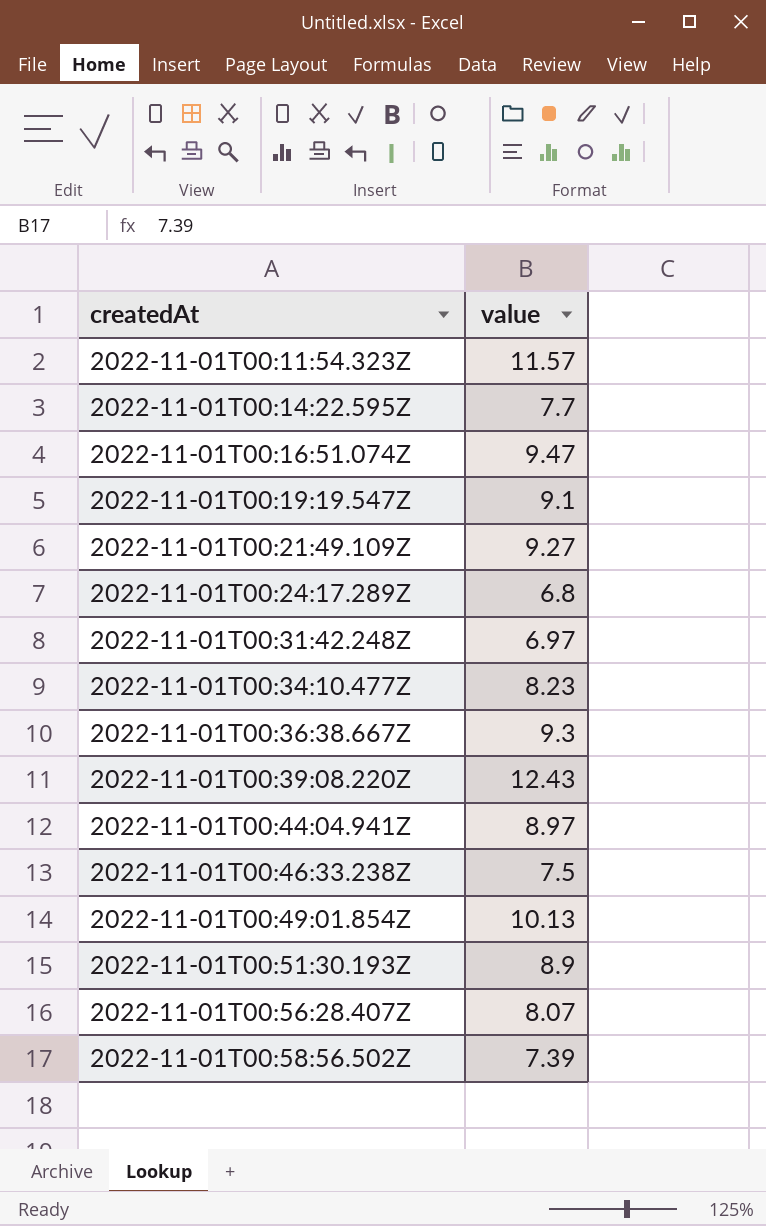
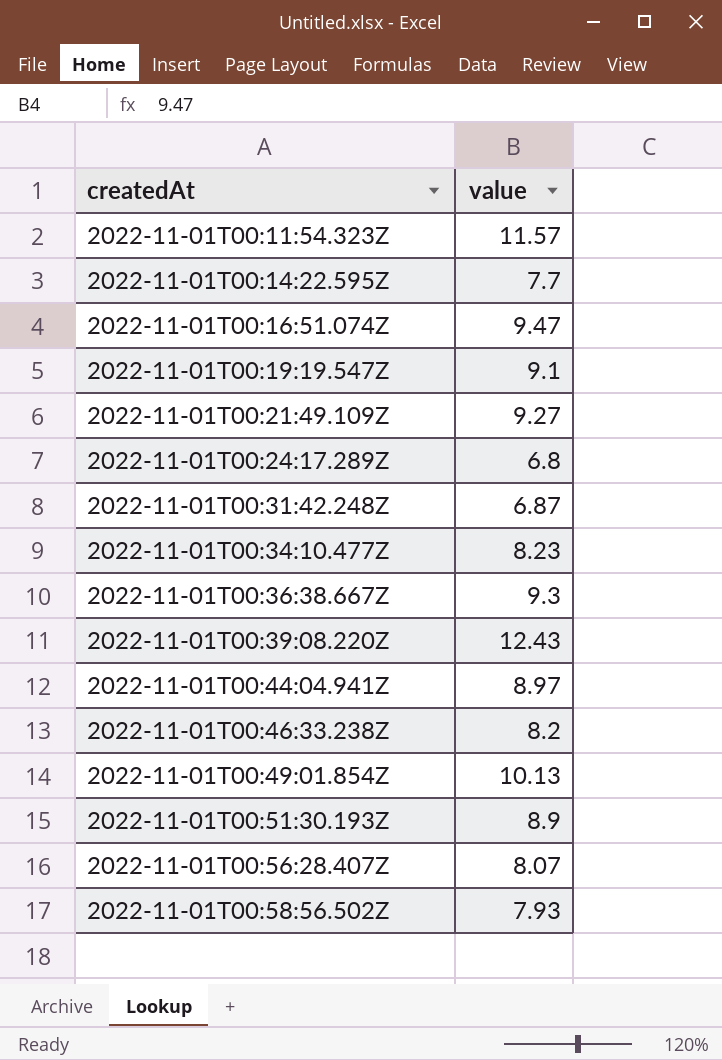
2022-11-01T00:31:42.248Z | value: 6.97 -> 6.87
2022-11-01T00:46:33.238Z | value: 7.5 -> 8.2
2022-11-01T00:58:56.502Z | value: 7.39 -> 7.93

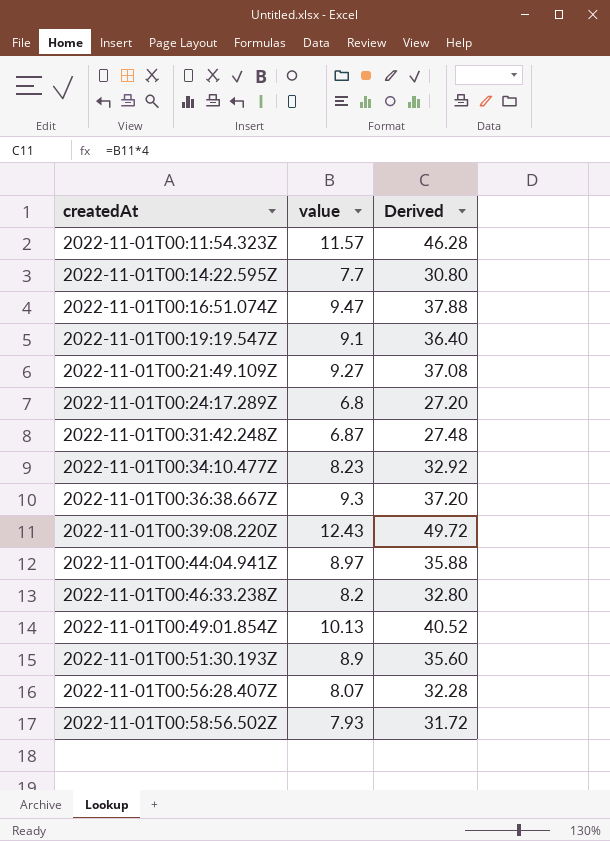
column Derived | formula: none -> [value] * 4

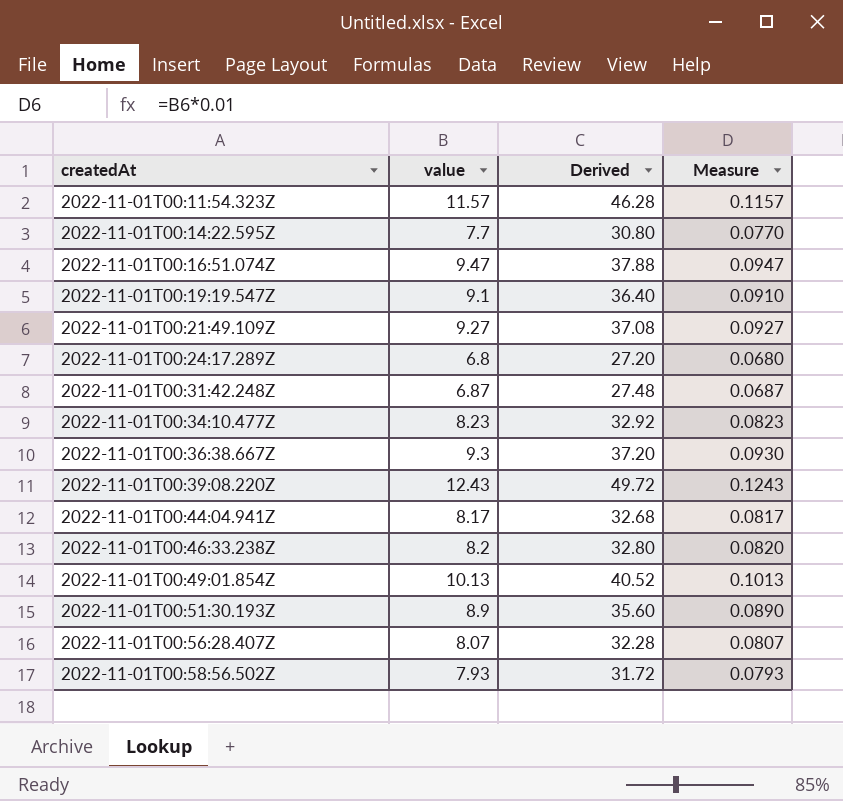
column Measure | formula: none -> [value] * 0.01
2022-11-01T00:44:04.941Z | value: 8.97 -> 8.17
2022-11-01T00:44:04.941Z | Derived: 35.88 -> 32.68

